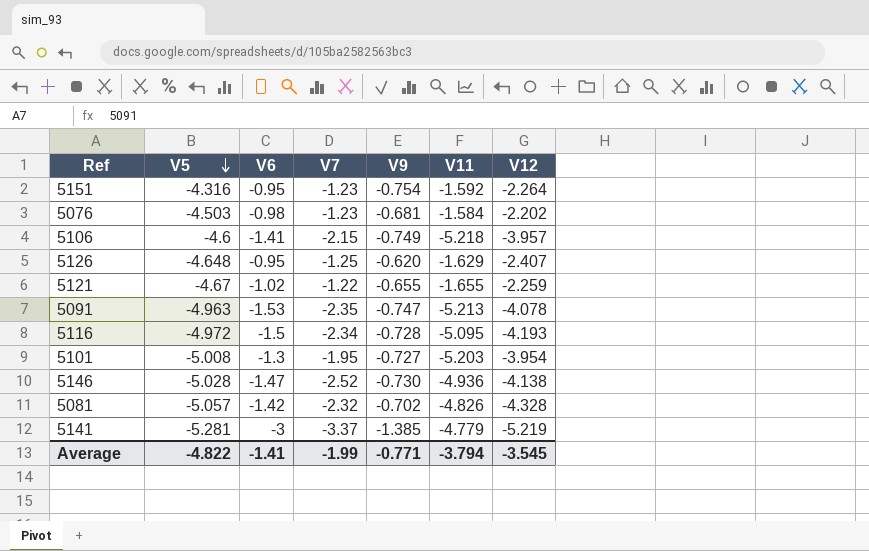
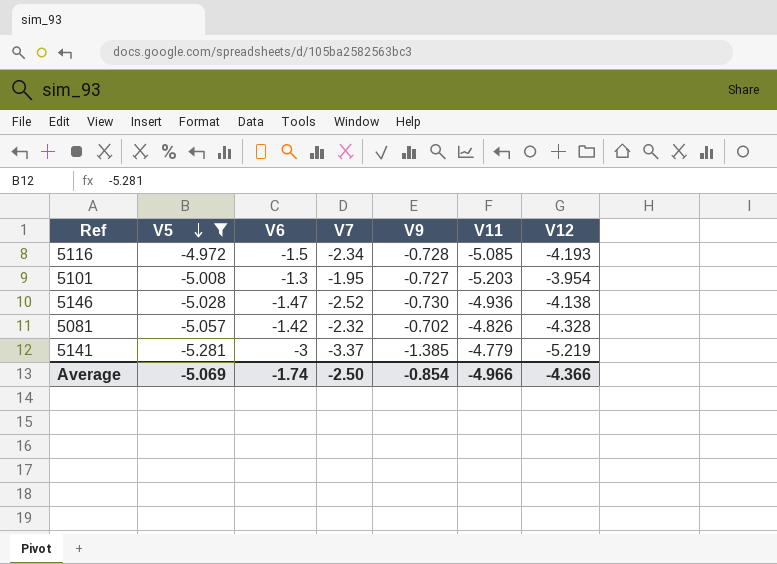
filter: none -> V5 <= -4.972
5116 | V11: -5.095 -> -5.085
Average | V5: -4.822 -> -5.069
Average | V6: -1.41 -> -1.74
Average | V7: -1.99 -> -2.50
Average | V9: -0.771 -> -0.854
Average | V11: -3.794 -> -4.966
Average | V12: -3.545 -> -4.366

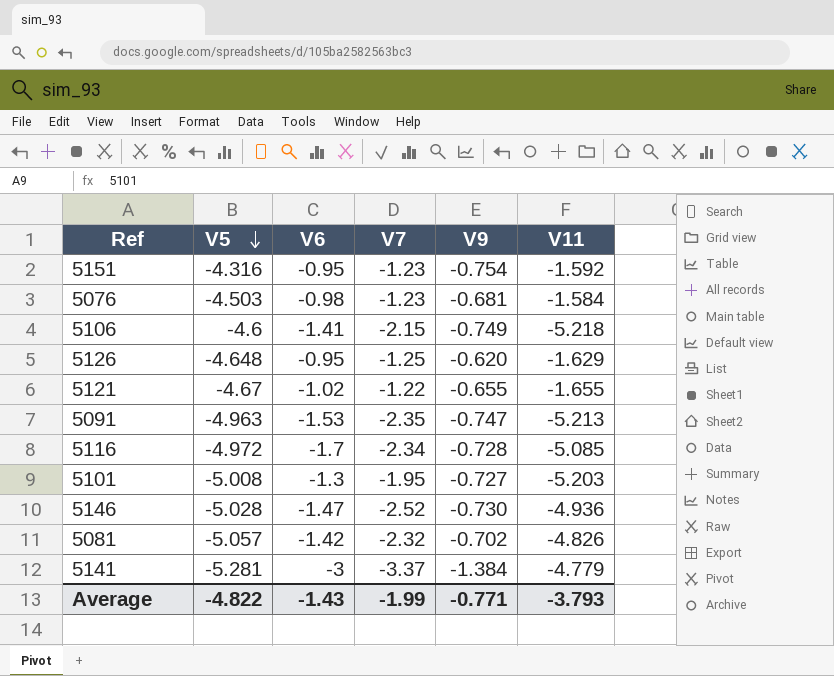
filter: V5 <= -4.972 -> none
column V12 | position: 7 -> none
5116 | V6: -1.5 -> -1.7
5141 | V9: -1.385 -> -1.384
Average | V5: -5.069 -> -4.822
Average | V6: -1.74 -> -1.43
Average | V7: -2.50 -> -1.99
Average | V9: -0.854 -> -0.771
Average | V11: -4.966 -> -3.793

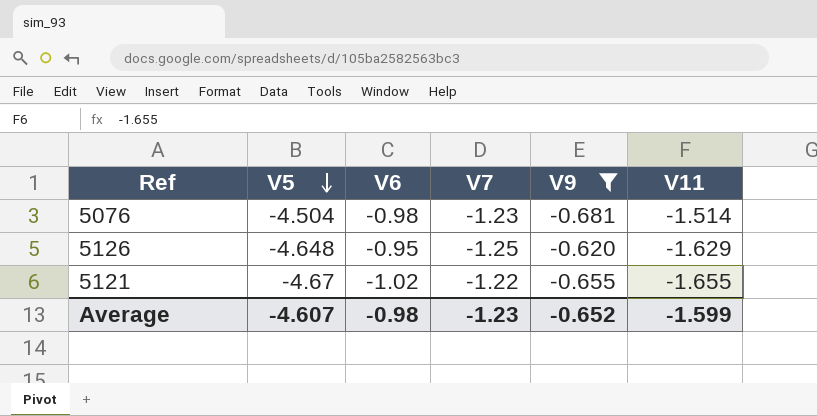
filter: none -> V9 >= -0.681
5076 | V5: -4.503 -> -4.504
5076 | V11: -1.584 -> -1.514
Average | V5: -4.822 -> -4.607
Average | V6: -1.43 -> -0.98
Average | V7: -1.99 -> -1.23
Average | V9: -0.771 -> -0.652
Average | V11: -3.793 -> -1.599

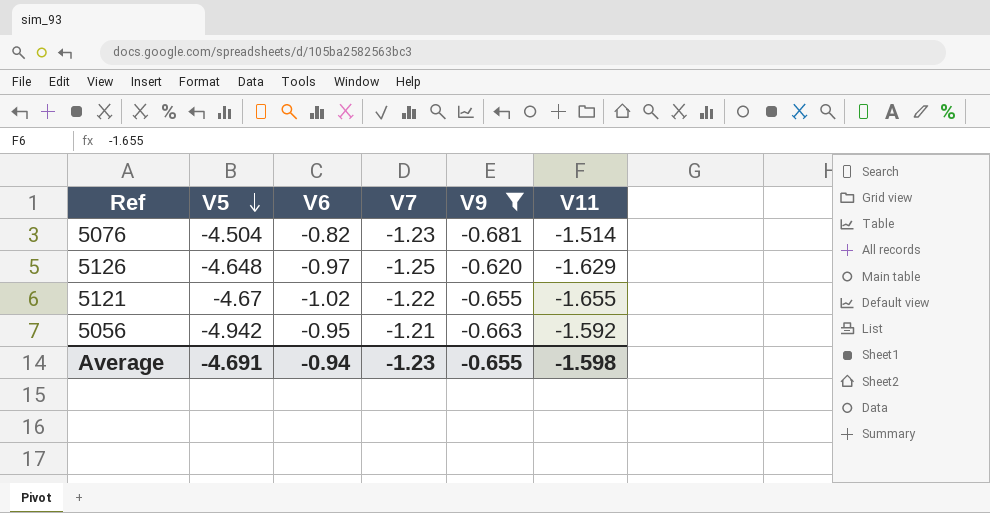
5076 | V6: -0.98 -> -0.82
5126 | V6: -0.95 -> -0.97
row 5056: none -> -4.942 | -0.95 | -1.21 | -0.663 | -1.592
Average | V5: -4.607 -> -4.691
Average | V6: -0.98 -> -0.94
Average | V9: -0.652 -> -0.655
Average | V11: -1.599 -> -1.598

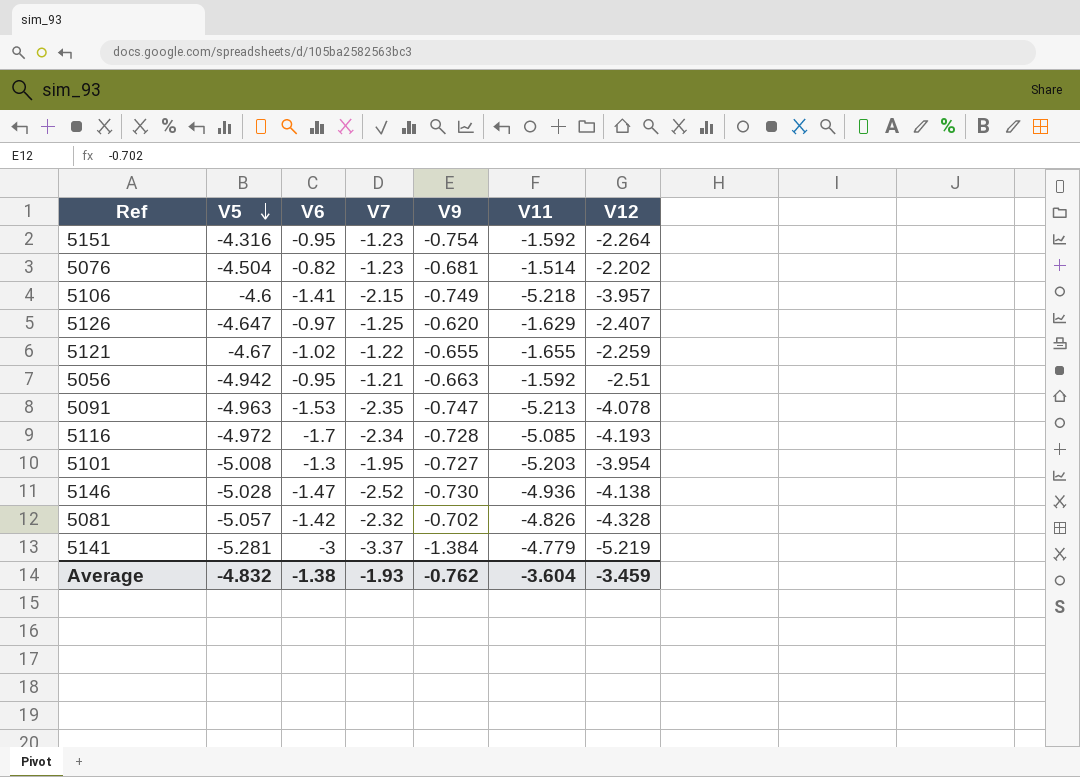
filter: V9 >= -0.681 -> none
column V12 | position: none -> 7
5126 | V5: -4.648 -> -4.647
Average | V5: -4.691 -> -4.832
Average | V6: -0.94 -> -1.38
Average | V7: -1.23 -> -1.93
Average | V9: -0.655 -> -0.762
Average | V11: -1.598 -> -3.604

